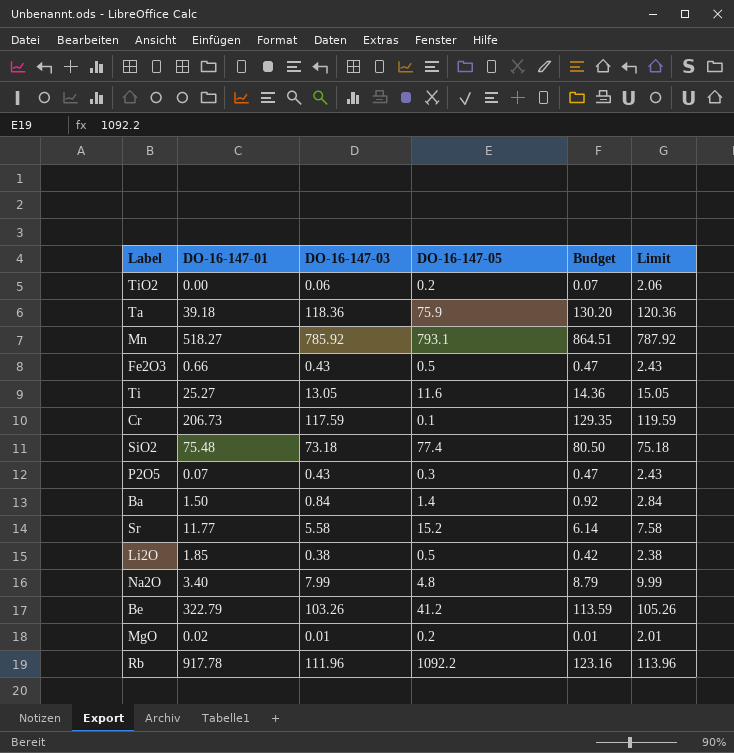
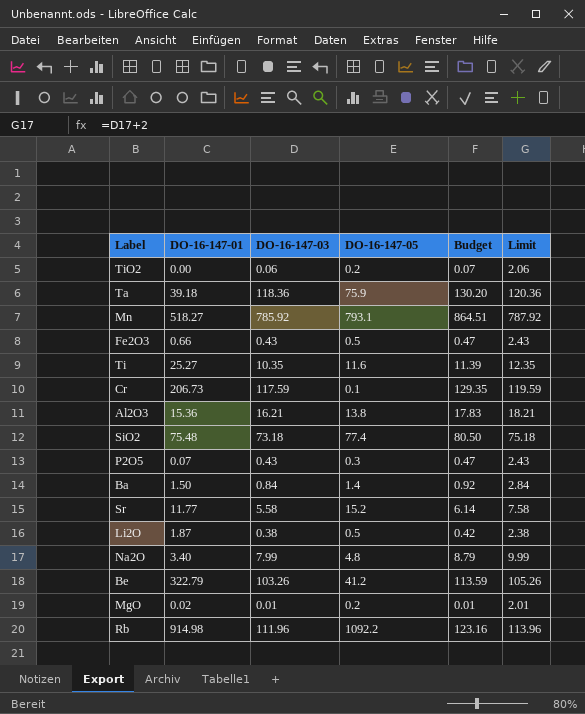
Ti | DO-16-147-03: 13.05 -> 10.35
Ti | Budget: 14.36 -> 11.39
Ti | Limit: 15.05 -> 12.35
row Al2O3: none -> 15.36 | 16.21 | 13.8 | 17.83 | 18.21
Li2O | DO-16-147-01: 1.85 -> 1.87
Rb | DO-16-147-01: 917.78 -> 914.98

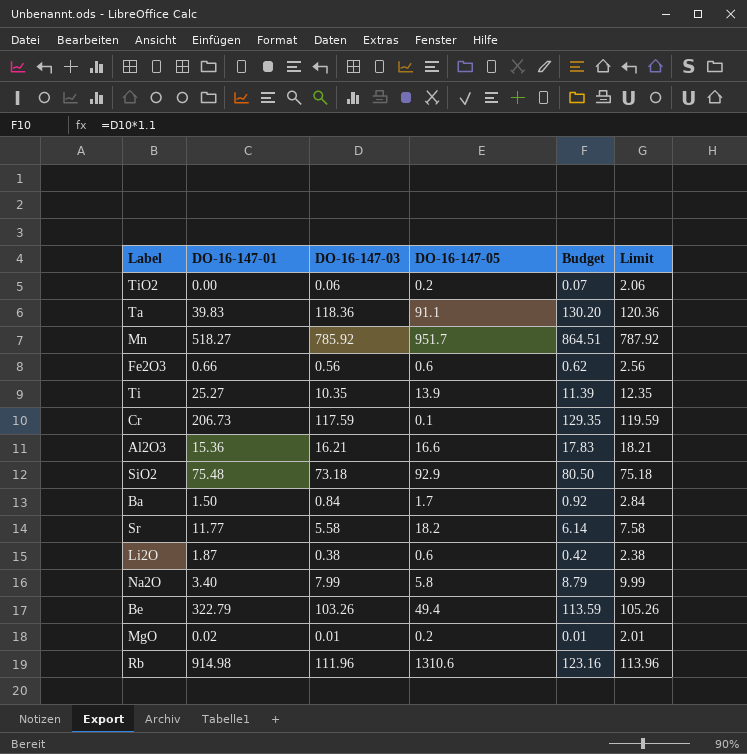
row P2O5: 0.07 | 0.43 | 0.3 | 0.47 | 2.43 -> none
Ta | DO-16-147-01: 39.18 -> 39.83
Ta | DO-16-147-05: 75.9 -> 91.1
Mn | DO-16-147-05: 793.1 -> 951.7
Fe2O3 | DO-16-147-03: 0.43 -> 0.56
Fe2O3 | DO-16-147-05: 0.5 -> 0.6
Fe2O3 | Budget: 0.47 -> 0.62
Fe2O3 | Limit: 2.43 -> 2.56
Ti | DO-16-147-05: 11.6 -> 13.9
Al2O3 | DO-16-147-05: 13.8 -> 16.6
SiO2 | DO-16-147-05: 77.4 -> 92.9
Ba | DO-16-147-05: 1.4 -> 1.7
Sr | DO-16-147-05: 15.2 -> 18.2
Li2O | DO-16-147-05: 0.5 -> 0.6
Na2O | DO-16-147-05: 4.8 -> 5.8
Be | DO-16-147-05: 41.2 -> 49.4
Rb | DO-16-147-05: 1092.2 -> 1310.6

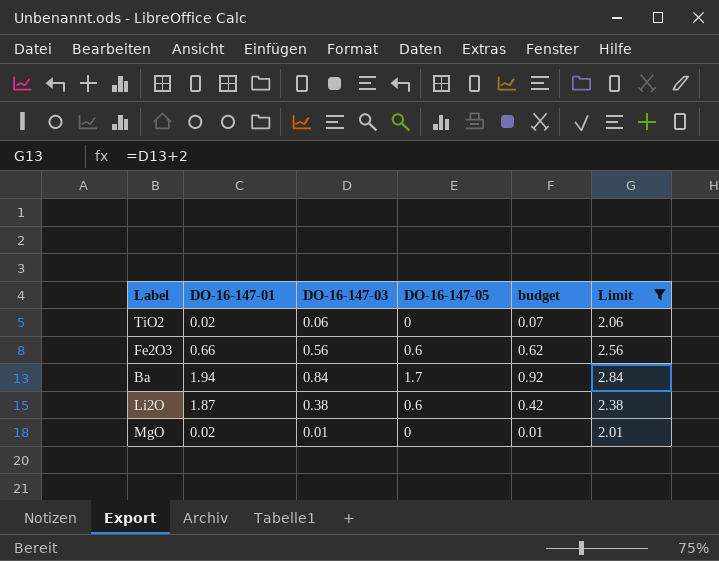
filter: none -> Limit <= 2.84
column name: Budget -> budget
TiO2 | DO-16-147-01: 0.00 -> 0.02
TiO2 | DO-16-147-05: 0.2 -> 0
Ba | DO-16-147-01: 1.50 -> 1.94
MgO | DO-16-147-05: 0.2 -> 0

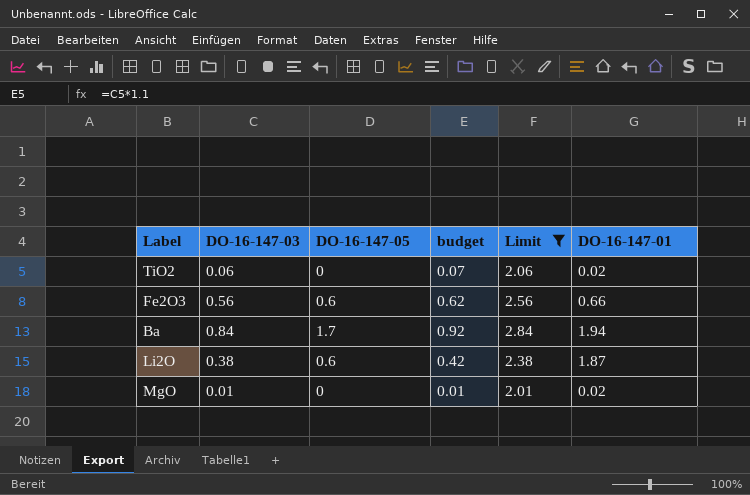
column DO-16-147-01 | position: 2 -> 6

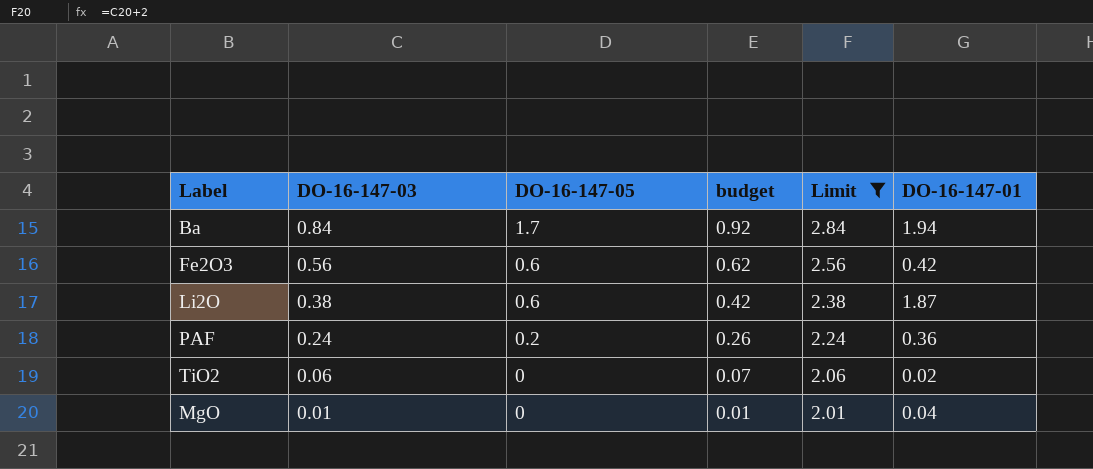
row order: none -> DO-16-147-03 descending
Fe2O3 | DO-16-147-01: 0.66 -> 0.42
row PAF: none -> 0.24 | 0.2 | 0.26 | 2.24 | 0.36
MgO | DO-16-147-01: 0.02 -> 0.04

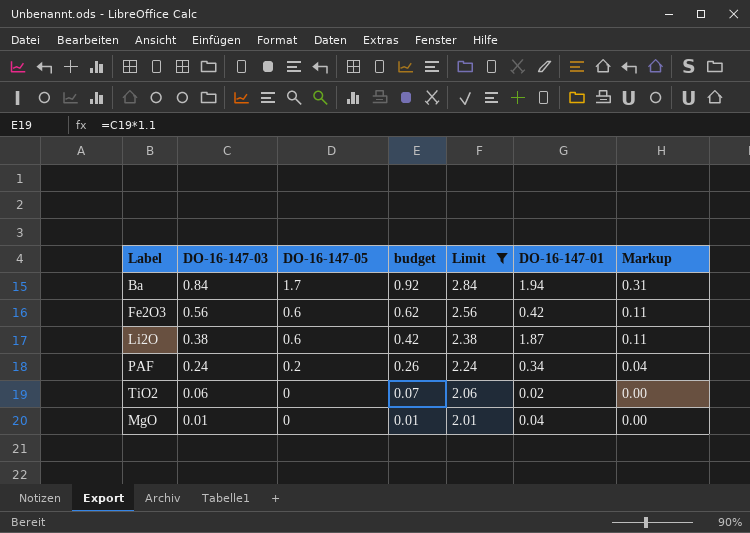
column Markup | formula: none -> [DO-16-147-05] * 0.18
PAF | DO-16-147-01: 0.36 -> 0.34

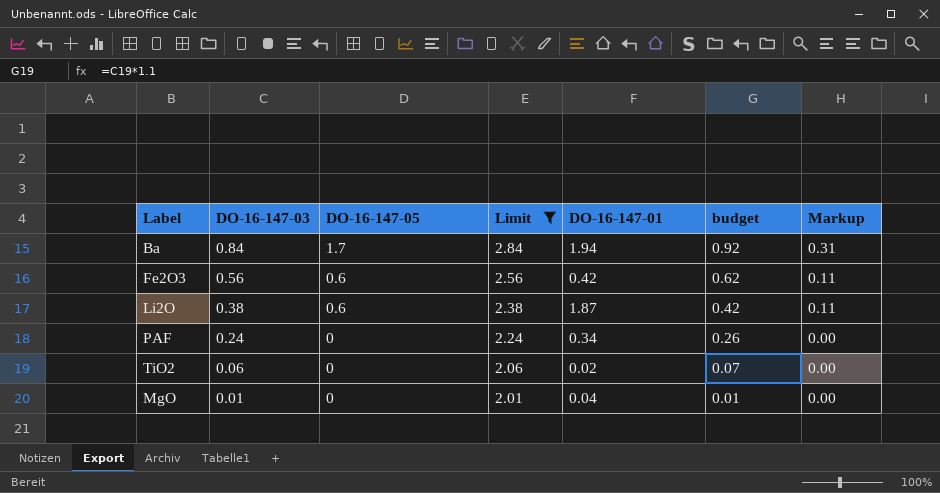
column budget | position: 4 -> 6
PAF | DO-16-147-05: 0.2 -> 0
PAF | Markup: 0.04 -> 0.00

